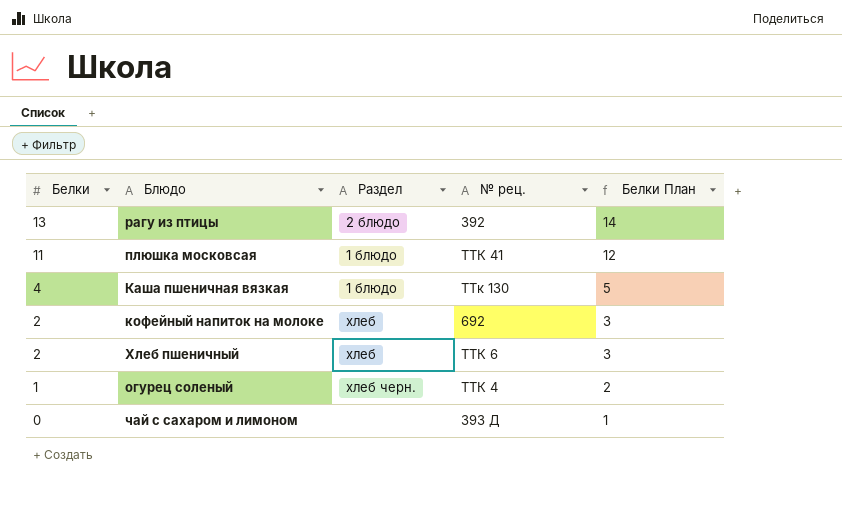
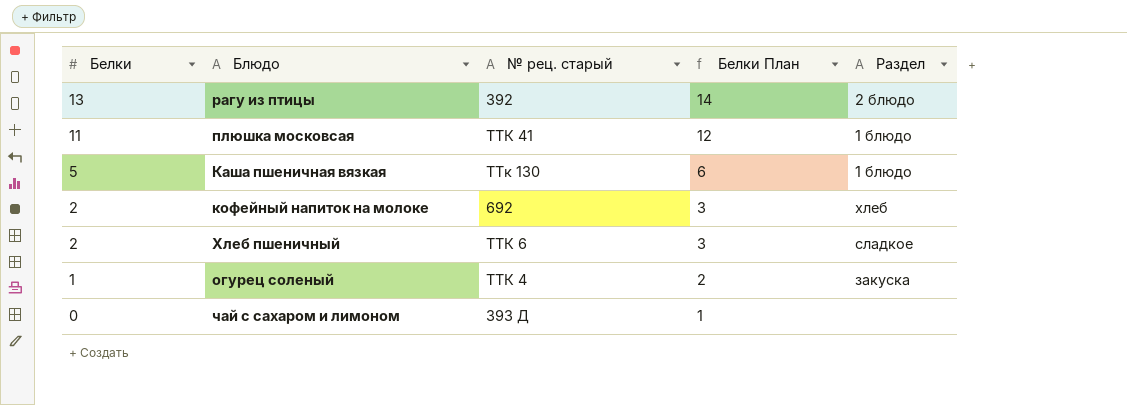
column name: № рец. -> № рец. старый
column Раздел | position: 3 -> 5
Каша пшеничная вязкая | Белки: 4 -> 5
Каша пшеничная вязкая | Белки План: 5 -> 6
Хлеб пшеничный | Раздел: хлеб -> сладкое
огурец соленый | Раздел: хлеб черн. -> закуска

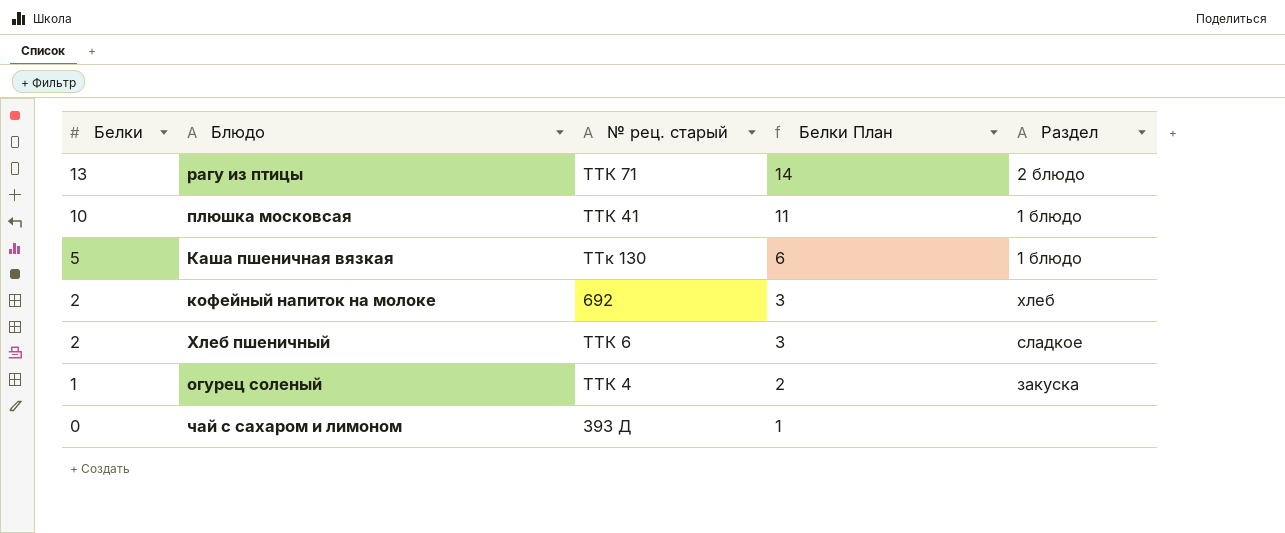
рагу из птицы | № рец. старый: 392 -> ТТК 71
плюшка московсая | Белки: 11 -> 10
плюшка московсая | Белки План: 12 -> 11

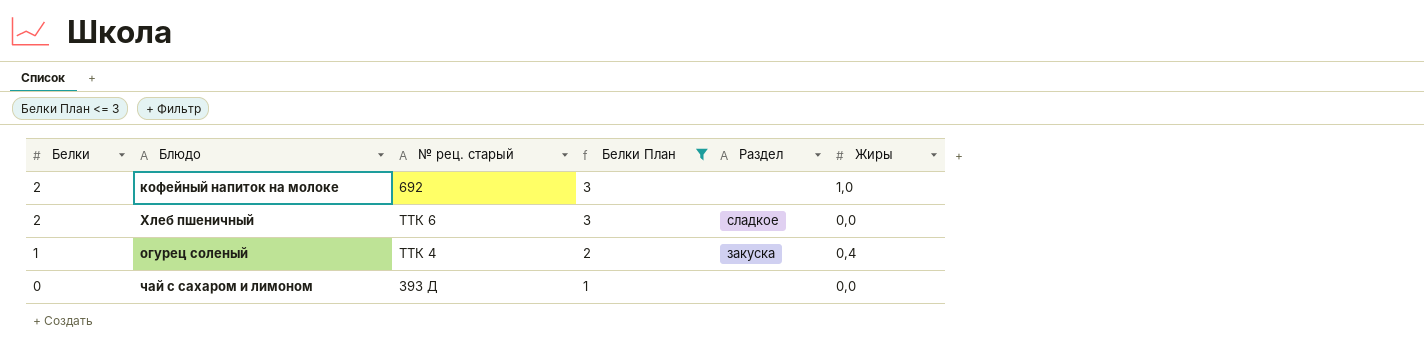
filter: none -> Белки План <= 3
column Жиры | position: none -> 6
кофейный напиток на молоке | Раздел: хлеб -> none

